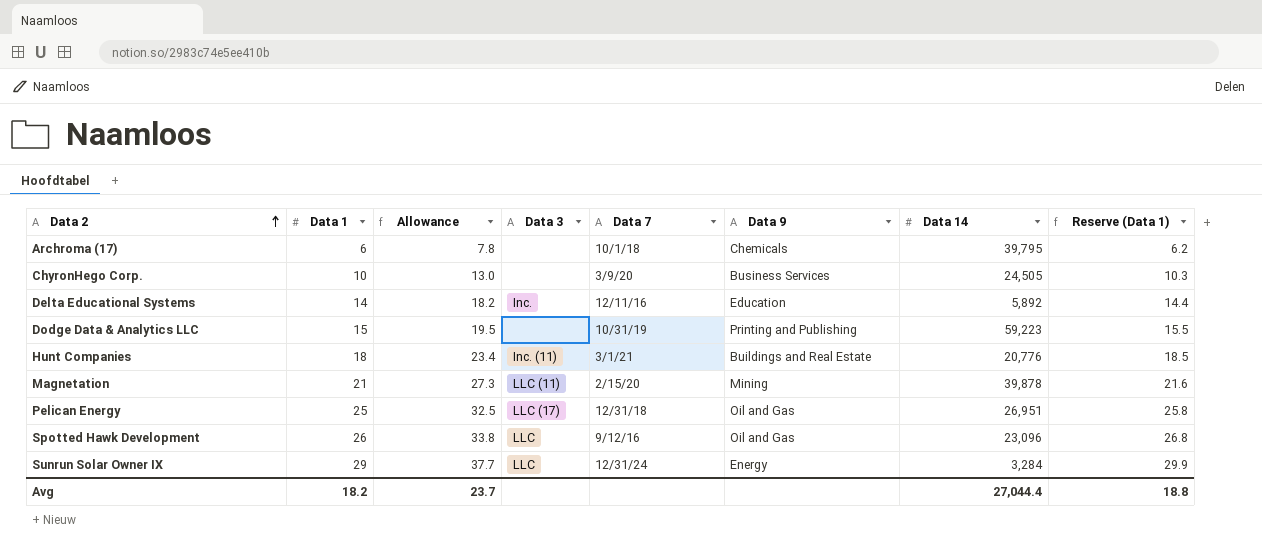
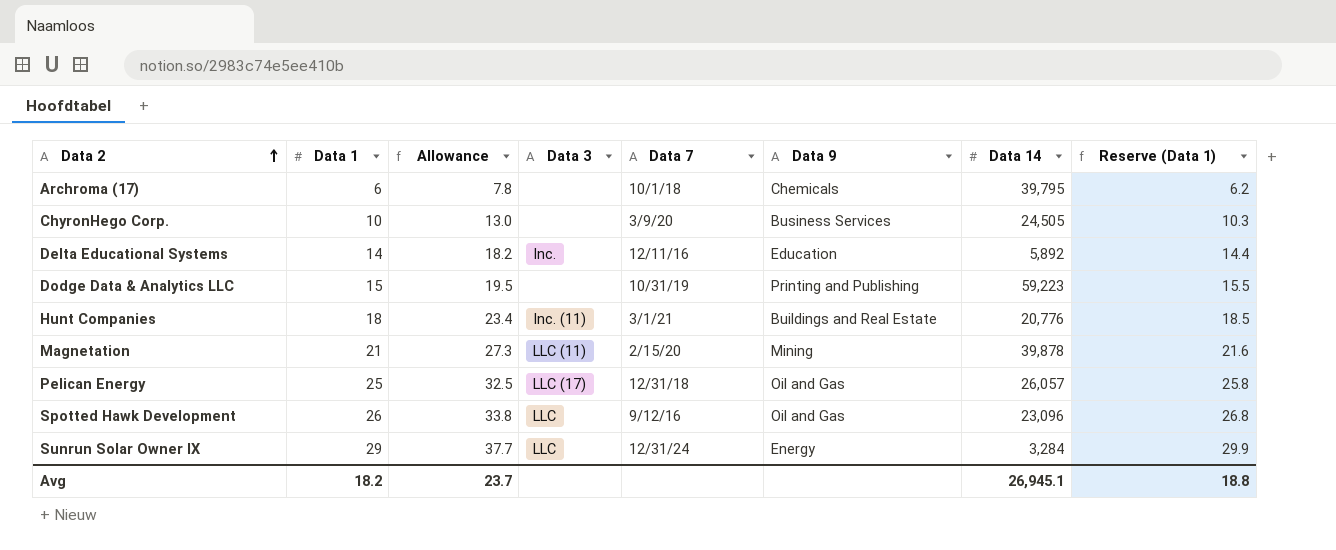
Pelican Energy | Data 14: 26,951 -> 26,057
Avg | Data 14: 27,044.4 -> 26,945.1

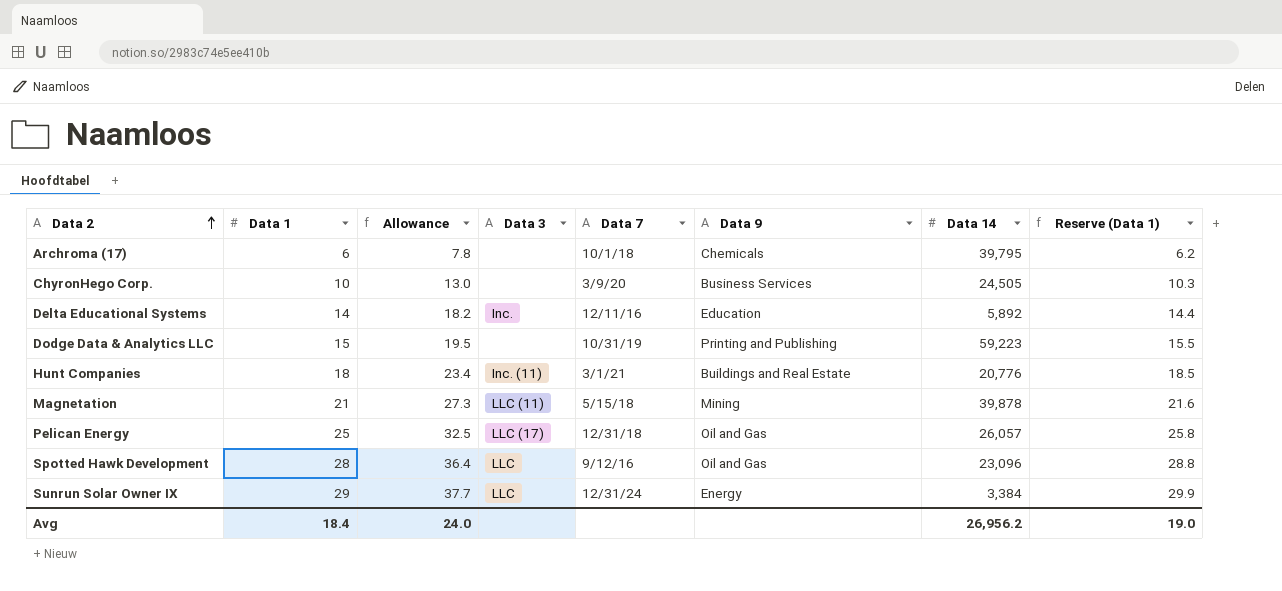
Magnetation | Data 7: 2/15/20 -> 5/15/18
Spotted Hawk Development | Data 1: 26 -> 28
Spotted Hawk Development | Allowance: 33.8 -> 36.4
Spotted Hawk Development | Reserve (Data 1): 26.8 -> 28.8
Sunrun Solar Owner IX | Data 14: 3,284 -> 3,384
Avg | Data 1: 18.2 -> 18.4
Avg | Allowance: 23.7 -> 24.0
Avg | Data 14: 26,945.1 -> 26,956.2
Avg | Reserve (Data 1): 18.8 -> 19.0

